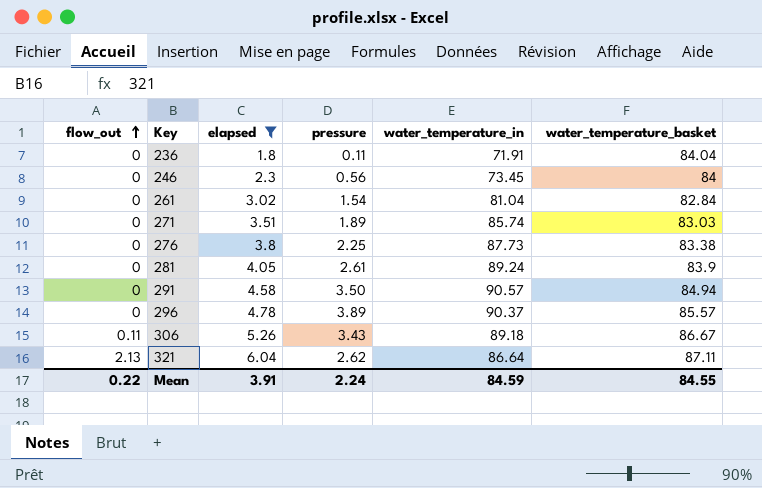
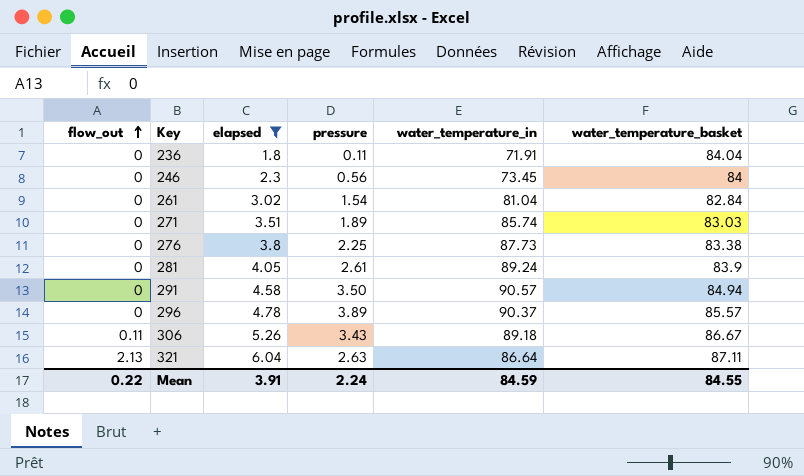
321 | pressure: 2.62 -> 2.63

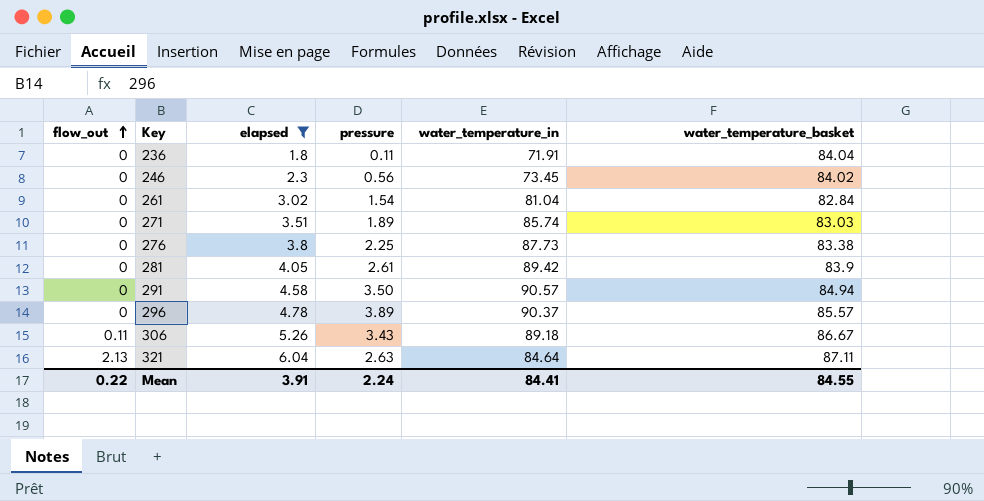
246 | water_temperature_basket: 84 -> 84.02
281 | water_temperature_in: 89.24 -> 89.42
321 | water_temperature_in: 86.64 -> 84.64
Mean | water_temperature_in: 84.59 -> 84.41

